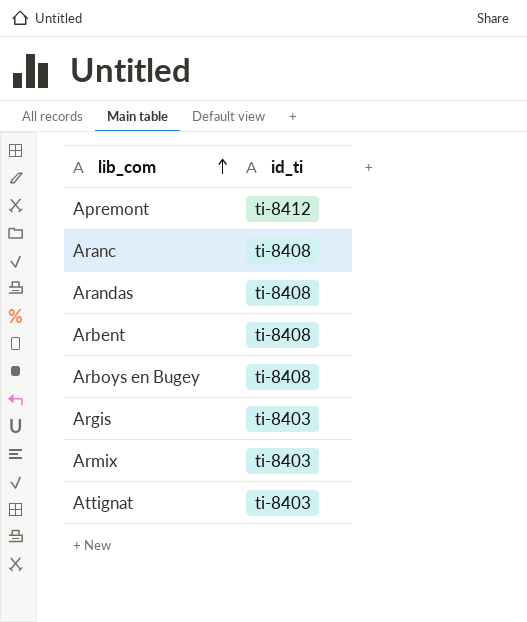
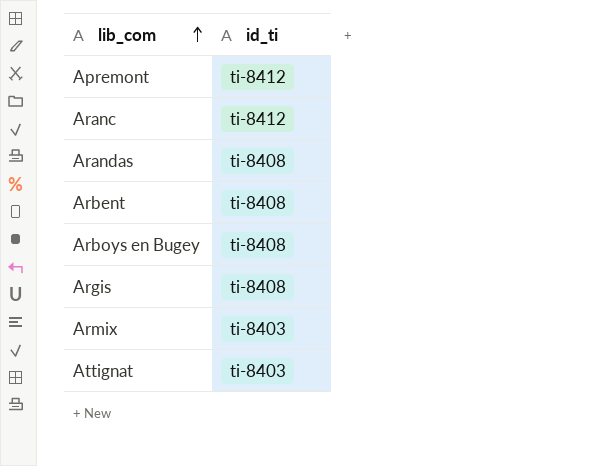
Aranc | id_ti: ti-8408 -> ti-8412
Argis | id_ti: ti-8403 -> ti-8408

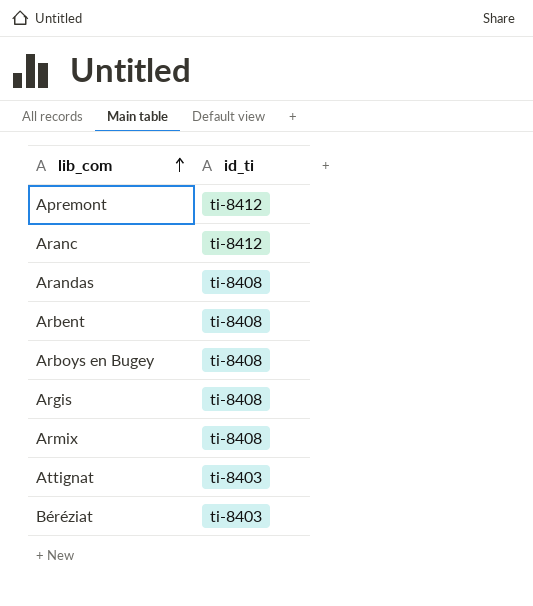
Armix | id_ti: ti-8403 -> ti-8408
row Béréziat: none -> ti-8403

